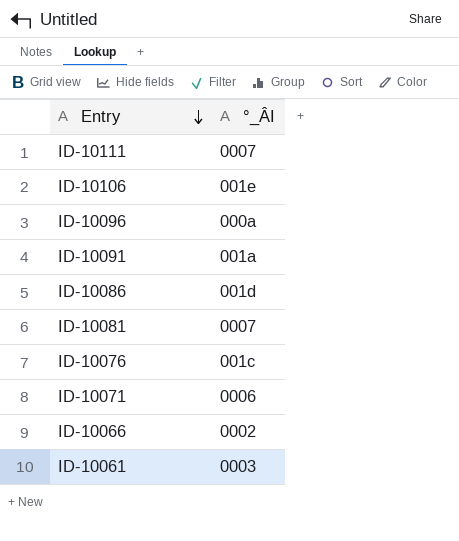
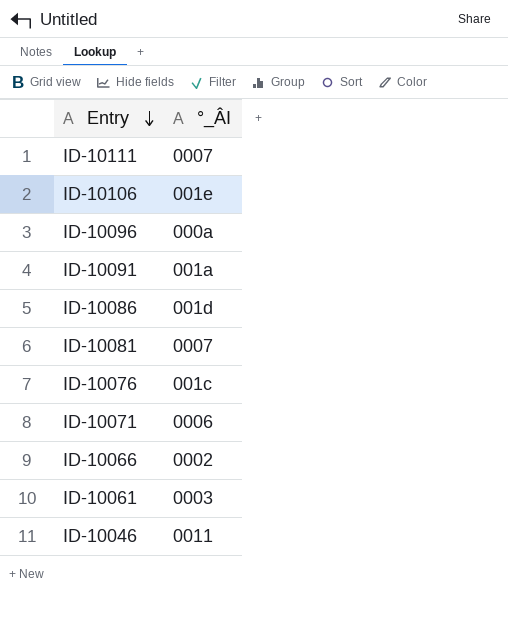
row ID-10046: none -> 0011

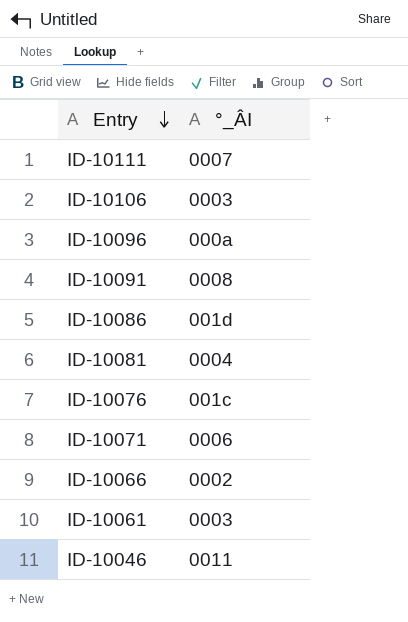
ID-10106 | °_ÂI: 001e -> 0003
ID-10091 | °_ÂI: 001a -> 0008
ID-10081 | °_ÂI: 0007 -> 0004

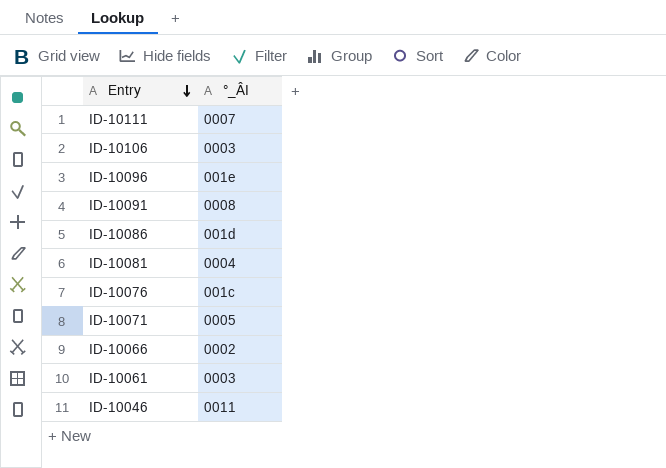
ID-10096 | °_ÂI: 000a -> 001e
ID-10071 | °_ÂI: 0006 -> 0005

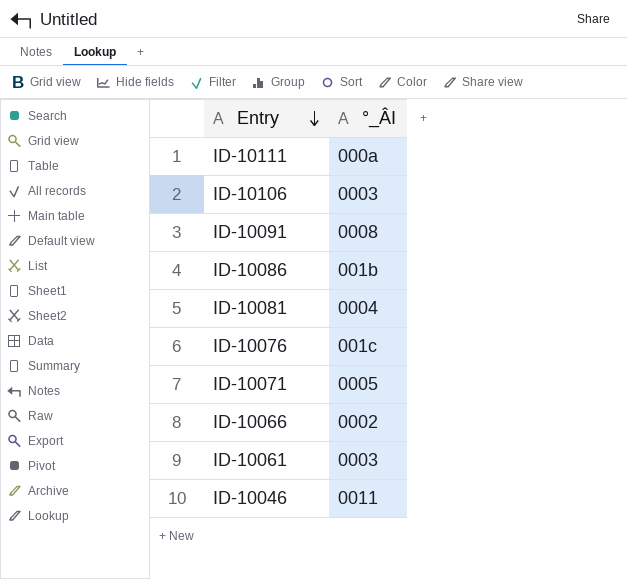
row ID-10096: 001e -> none
ID-10111 | °_ÂI: 0007 -> 000a
ID-10086 | °_ÂI: 001d -> 001b

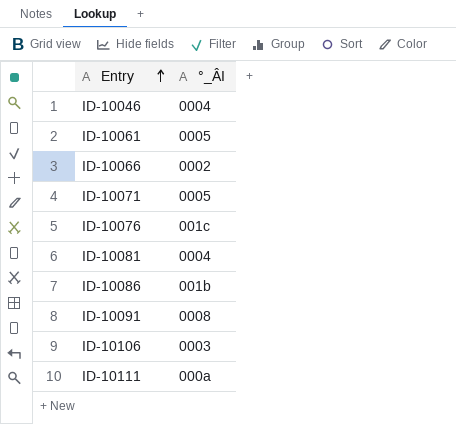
row order: Entry descending -> Entry ascending
ID-10046 | °_ÂI: 0011 -> 0004
ID-10061 | °_ÂI: 0003 -> 0005

